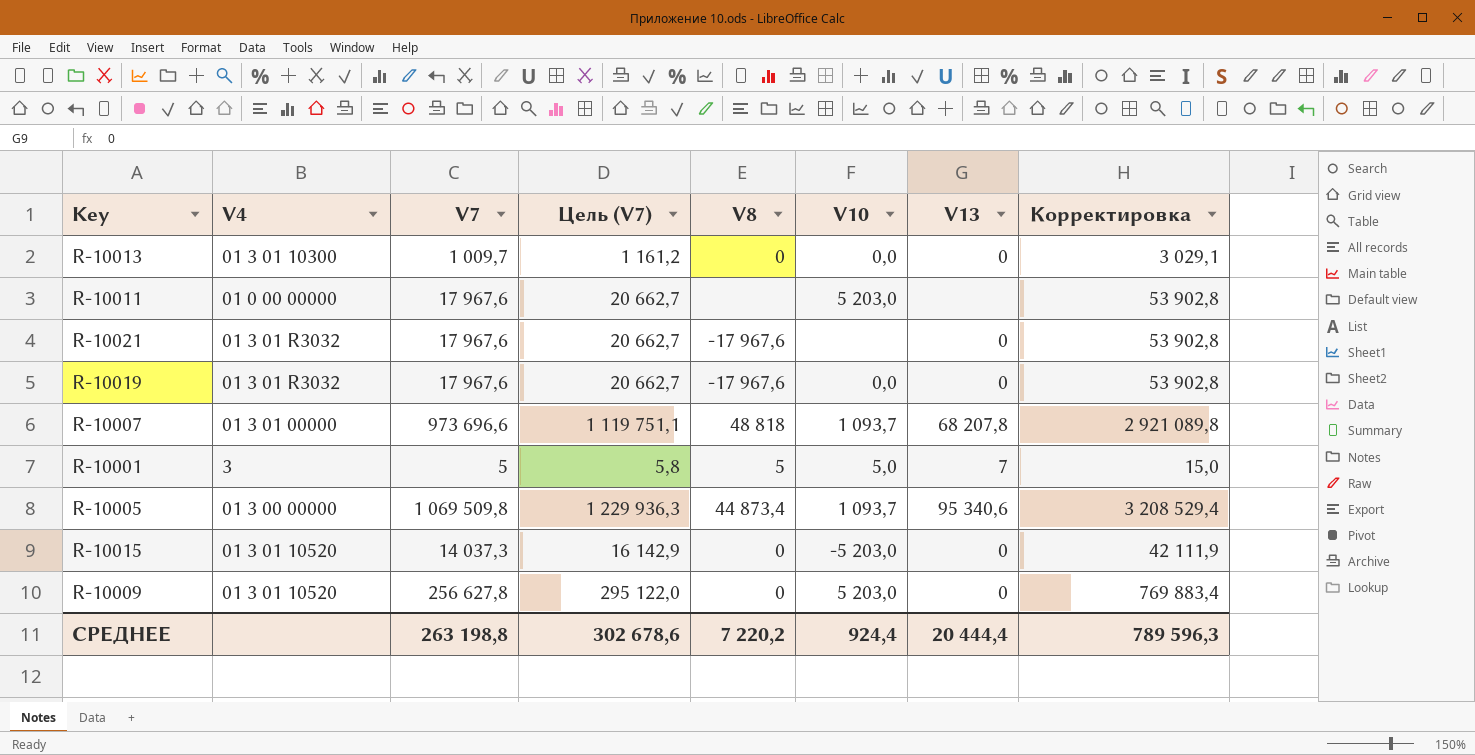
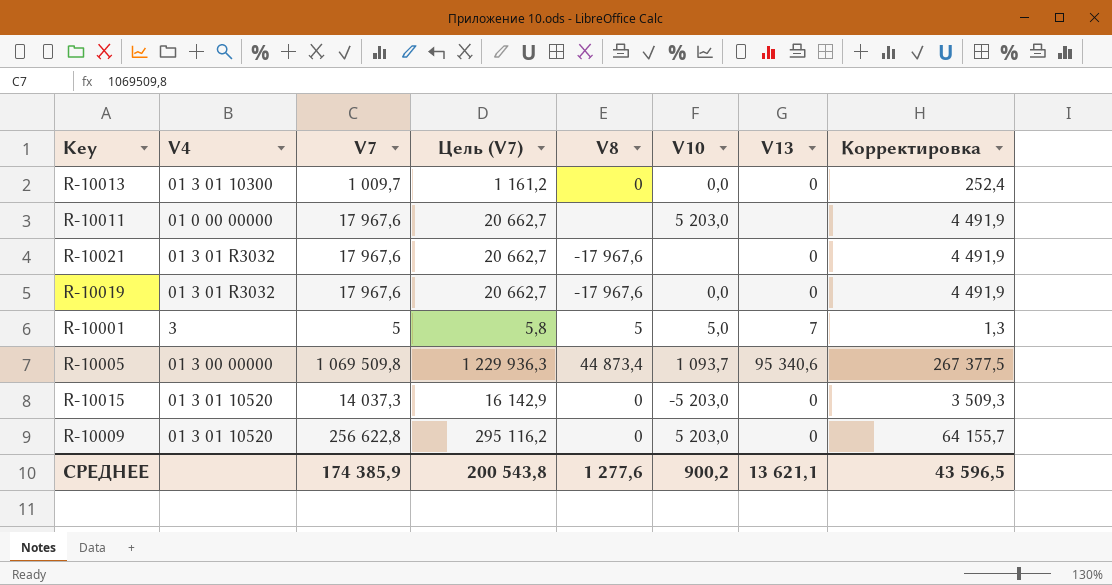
column Корректировка | formula: [V7] * 3 -> [V7] * 0,25
row R-10007: 01 3 01 00000 | 973 696,6 | 1 119 751,1 | 48 818 | 1 093,7 | 68 207,8 | 2 921 089,8 -> none
R-10009 | V7: 256 627,8 -> 256 622,8
R-10009 | Цель (V7): 295 122,0 -> 295 116,2
СРЕДНЕЕ | V7: 263 198,8 -> 174 385,9
СРЕДНЕЕ | Цель (V7): 302 678,6 -> 200 543,8
СРЕДНЕЕ | V8: 7 220,2 -> 1 277,6
СРЕДНЕЕ | V10: 924,4 -> 900,2
СРЕДНЕЕ | V13: 20 444,4 -> 13 621,1
СРЕДНЕЕ | Корректировка: 789 596,3 -> 43 596,5

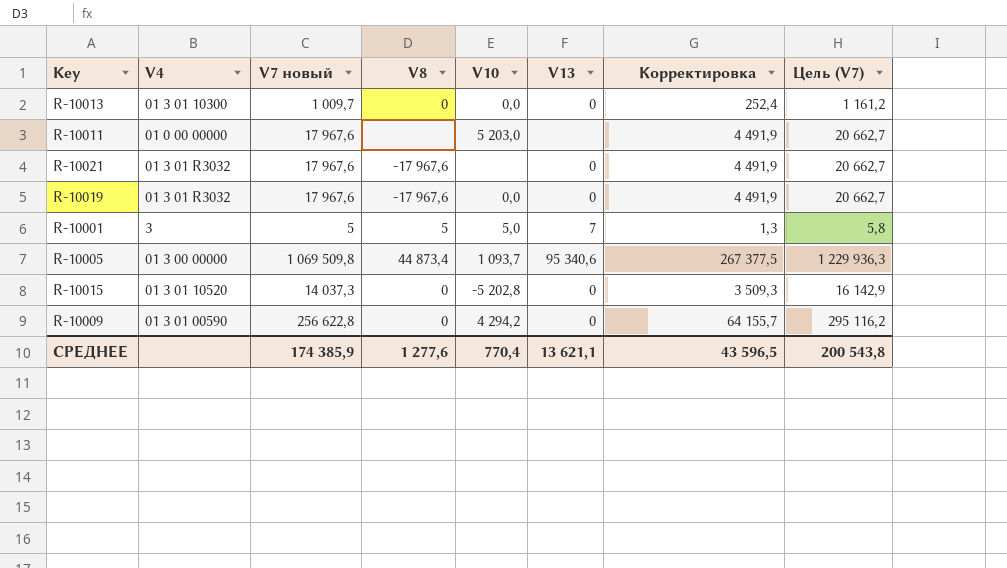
column name: V7 -> V7 новый
column Цель (V7) | position: 4 -> 8
R-10015 | V10: -5 203,0 -> -5 202,8
R-10009 | V4: 01 3 01 10520 -> 01 3 01 00590
R-10009 | V10: 5 203,0 -> 4 294,2
СРЕДНЕЕ | V10: 900,2 -> 770,4

